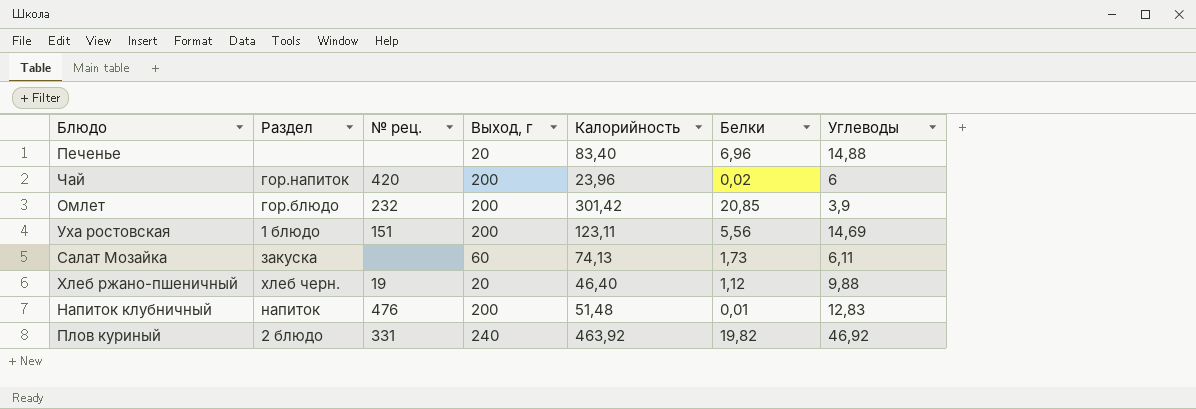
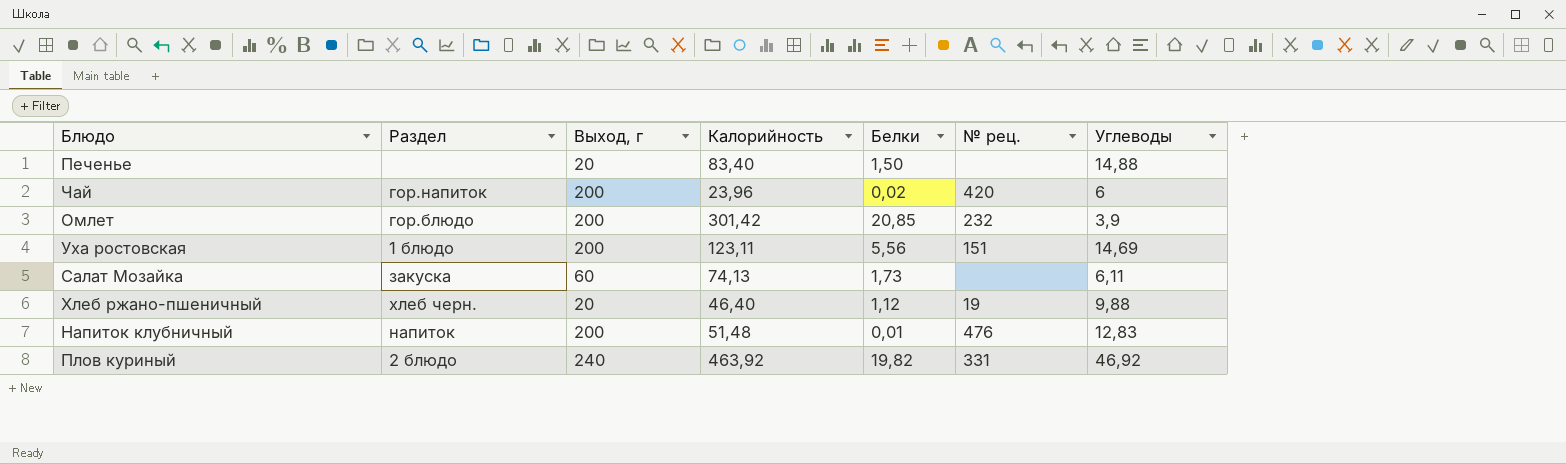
column № рец. | position: 3 -> 6
Печенье | Белки: 6,96 -> 1,50

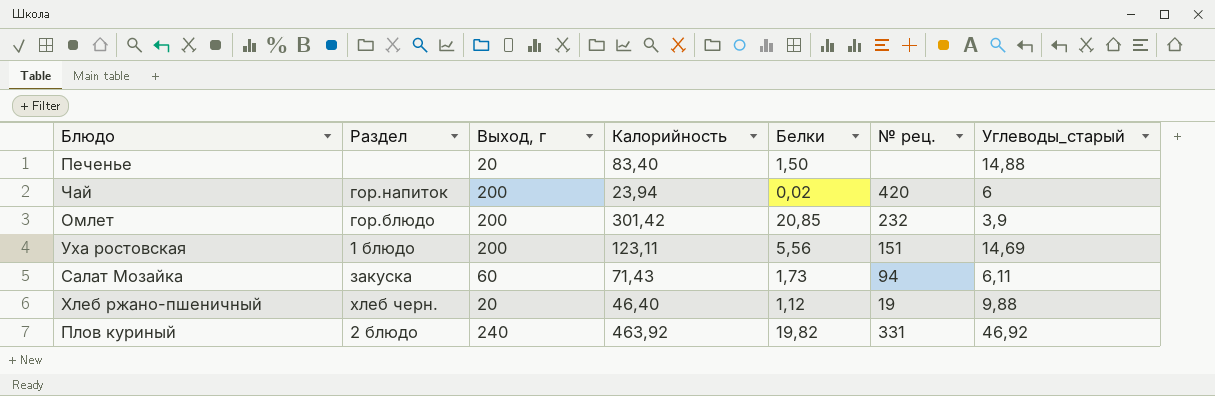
column name: Углеводы -> Углеводы_старый
row Напиток клубничный: напиток | 200 | 51,48 | 0,01 | 476 | 12,83 -> none
Чай | Калорийность: 23,96 -> 23,94
Салат Мозайка | Калорийность: 74,13 -> 71,43
Салат Мозайка | № рец.: none -> 94

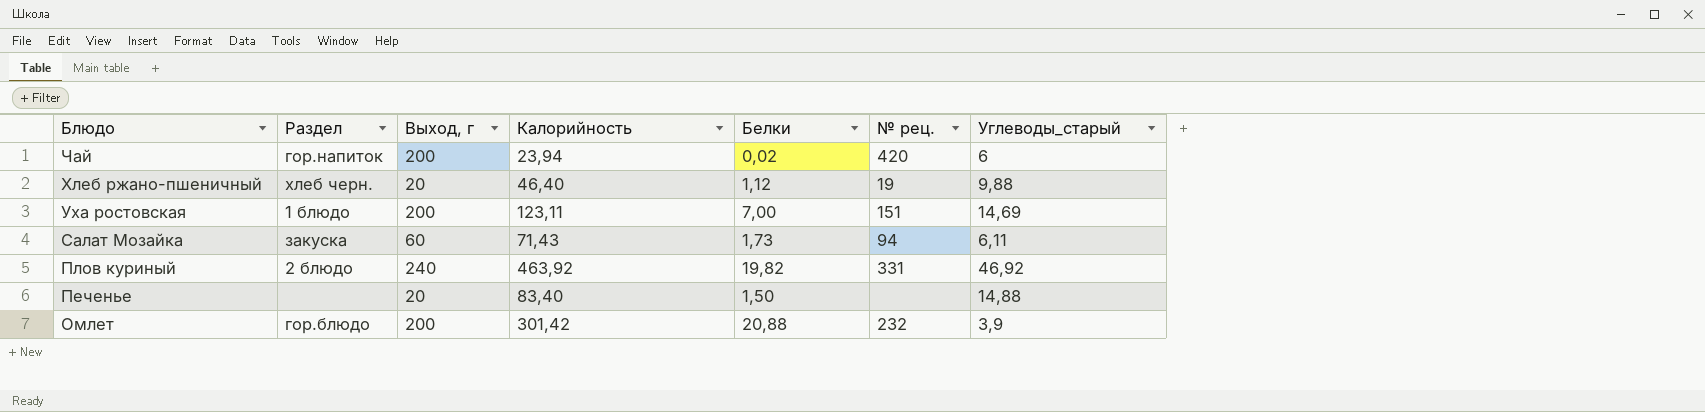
row order: none -> Блюдо descending
Уха ростовская | Белки: 5,56 -> 7,00
Омлет | Белки: 20,85 -> 20,88

